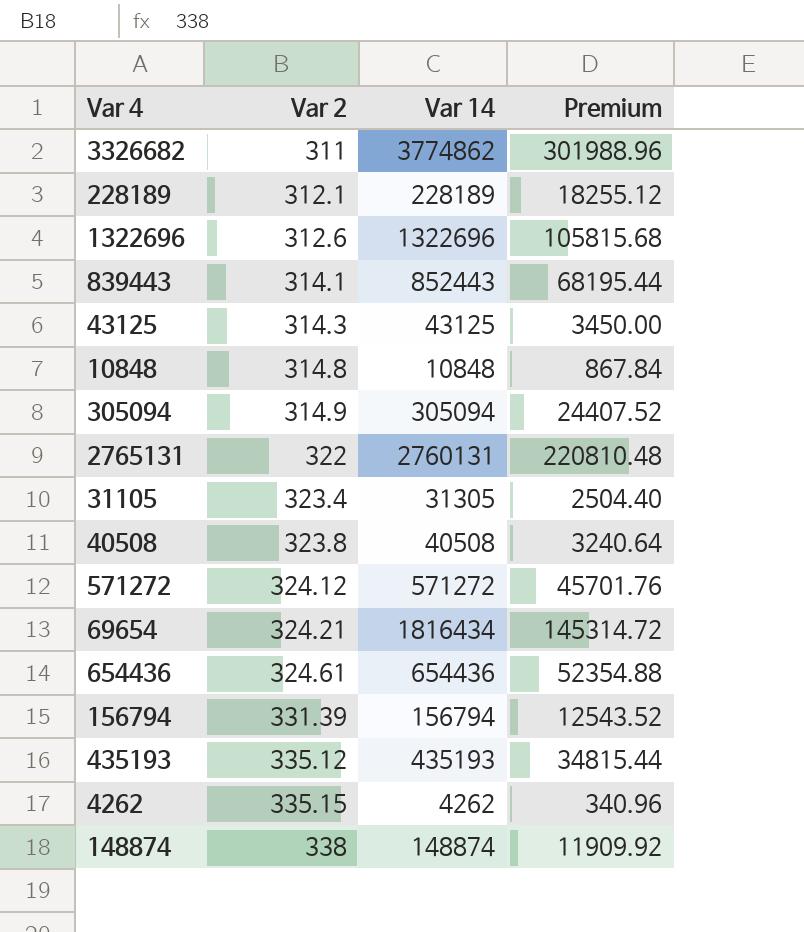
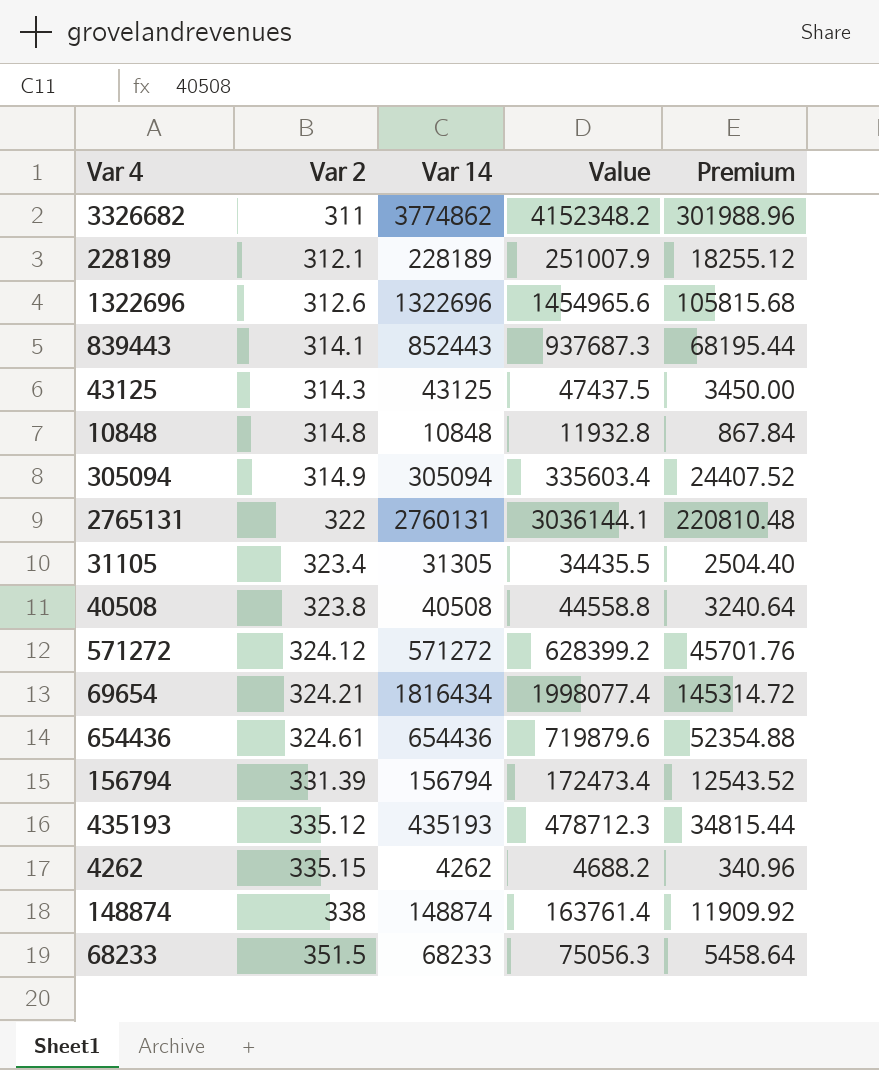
column Value | formula: none -> [Var 14] * 1.1
row 68233: none -> 351.5 | 68233 | 75056.3 | 5458.64

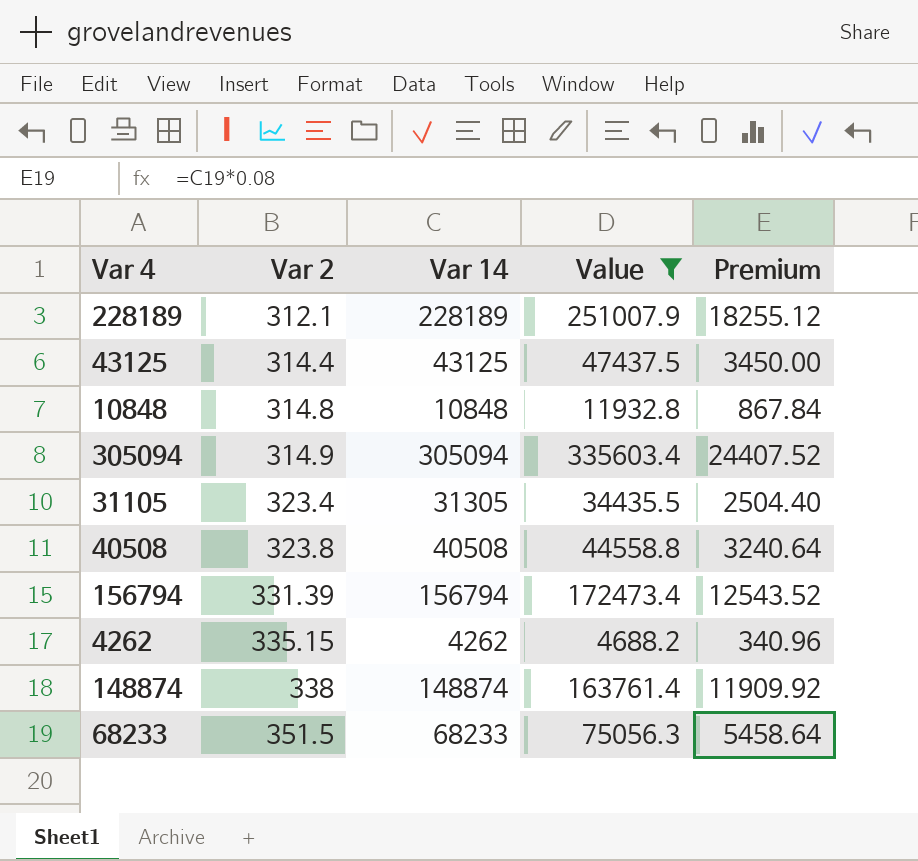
filter: none -> Value <= 335603.4
43125 | Var 2: 314.3 -> 314.4

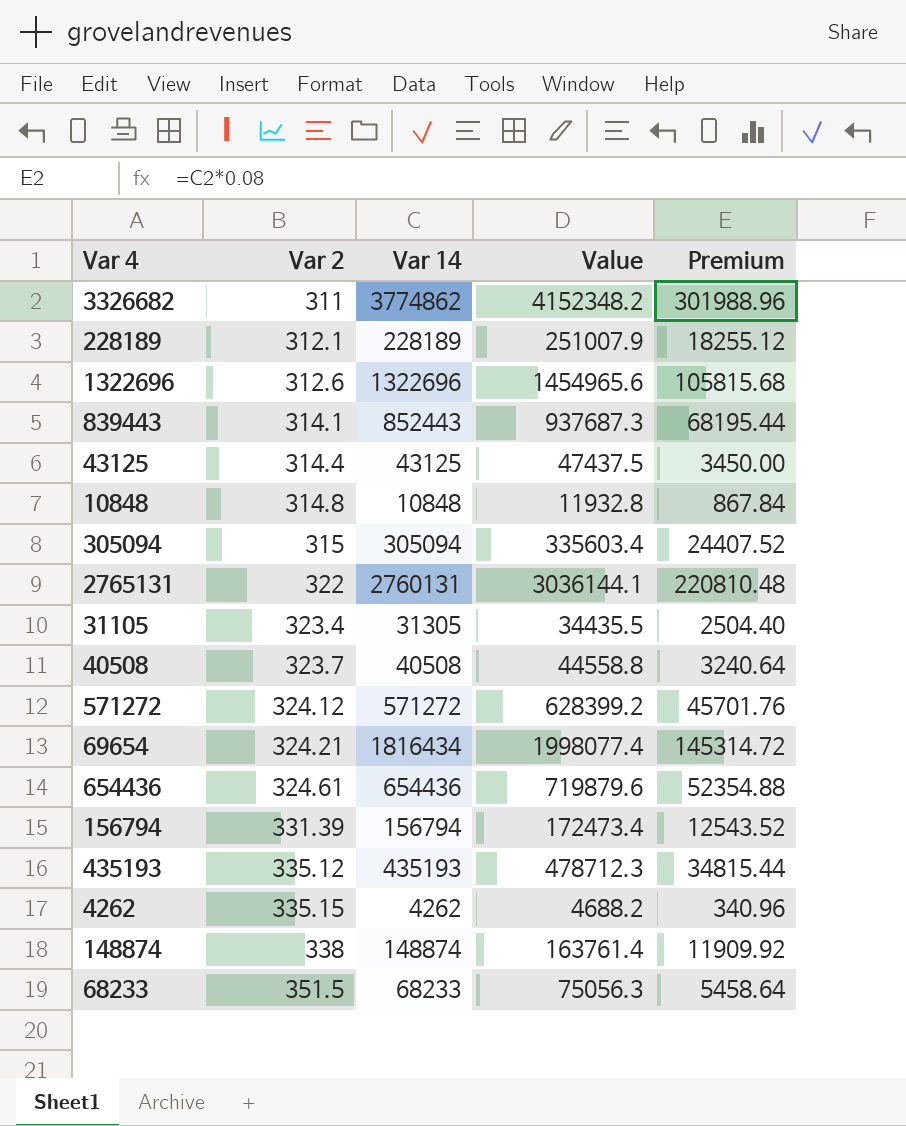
filter: Value <= 335603.4 -> none
305094 | Var 2: 314.9 -> 315
40508 | Var 2: 323.8 -> 323.7

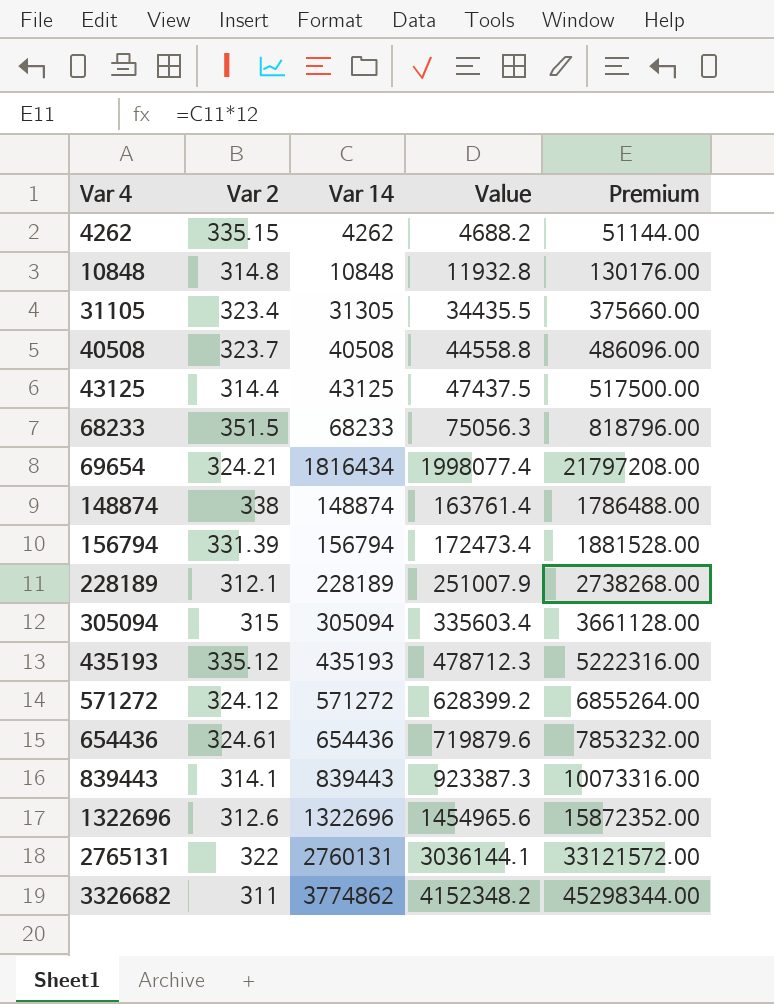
row order: Var 2 ascending -> Var 4 ascending
column Premium | formula: [Var 14] * 0.08 -> [Var 14] * 12
839443 | Var 14: 852443 -> 839443
839443 | Value: 937687.3 -> 923387.3

